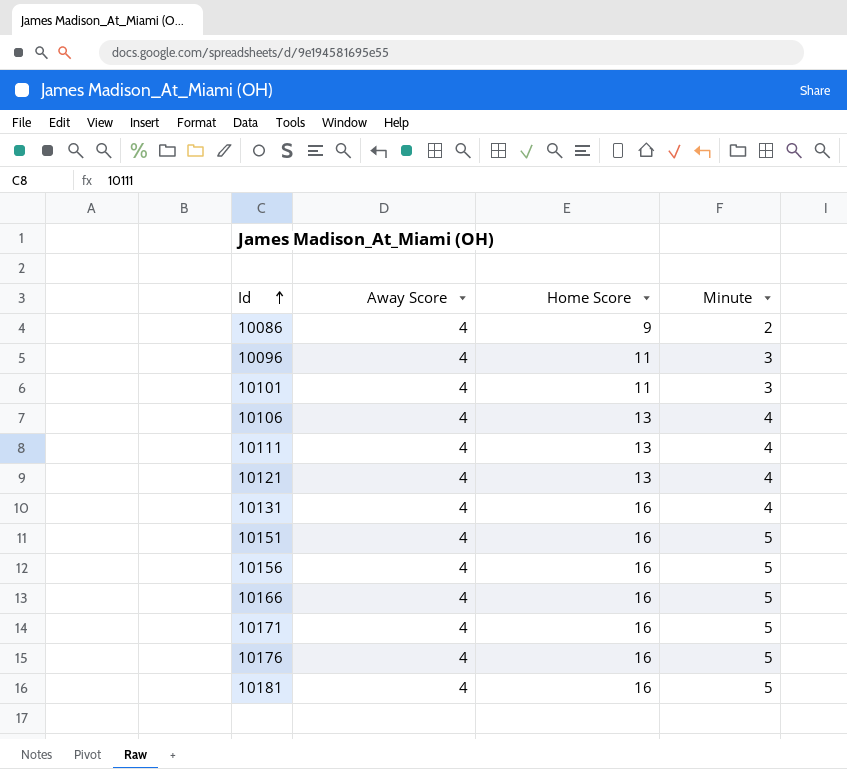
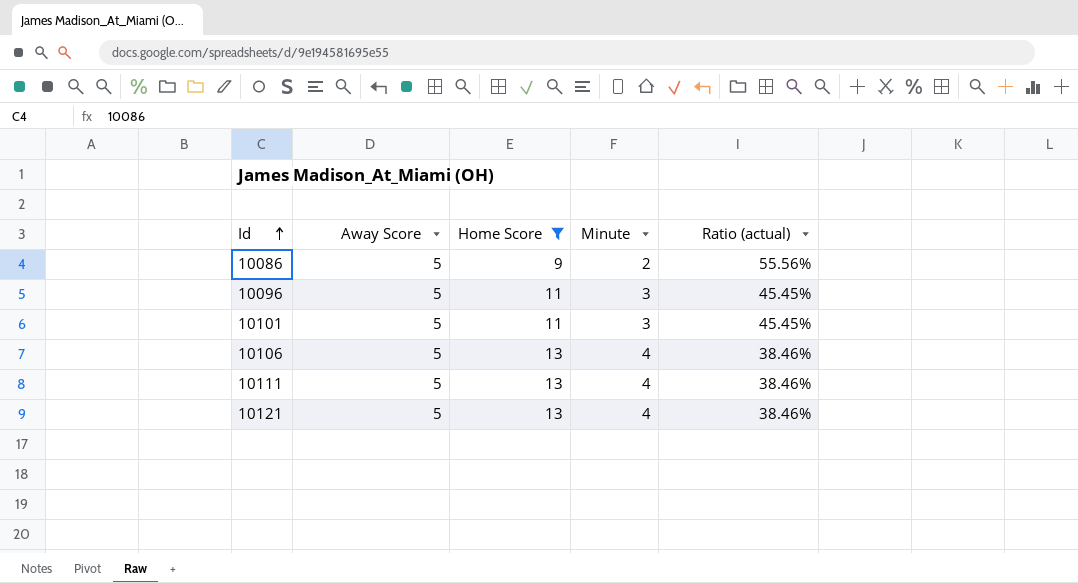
filter: none -> Home Score != 16
column Ratio (actual) | formula: none -> [Away Score] / [Home Score]
10086 | Away Score: 4 -> 5
10096 | Away Score: 4 -> 5
10101 | Away Score: 4 -> 5
10106 | Away Score: 4 -> 5
10111 | Away Score: 4 -> 5
10121 | Away Score: 4 -> 5

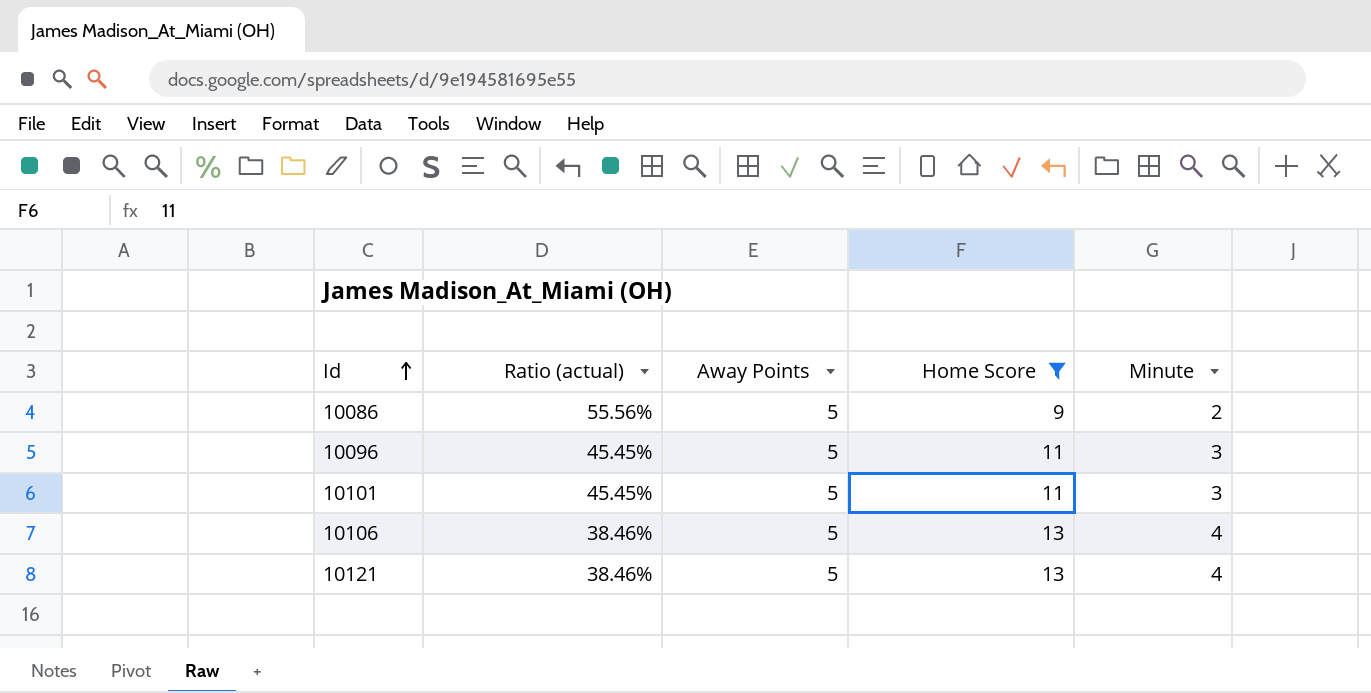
column Ratio (actual) | position: 5 -> 2
column name: Away Score -> Away Points
row 10111: 5 | 13 | 4 | 38.46% -> none

